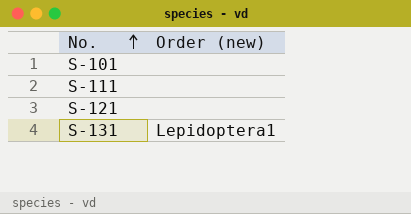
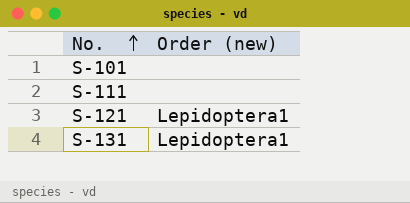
S-121 | Order (new): none -> Lepidoptera1

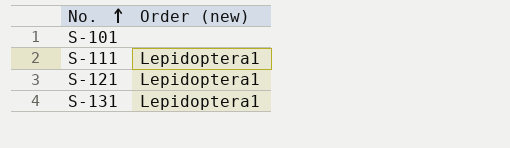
S-111 | Order (new): none -> Lepidoptera1

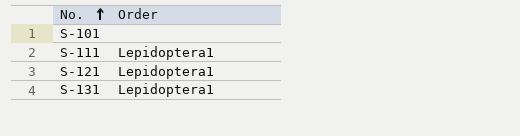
column name: Order (new) -> Order

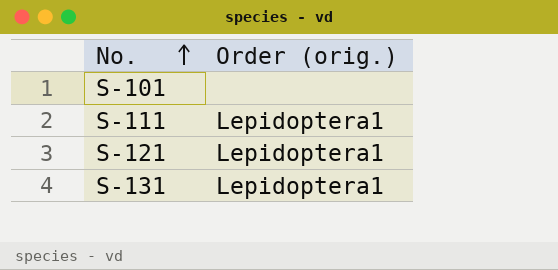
column name: Order -> Order (orig.)

